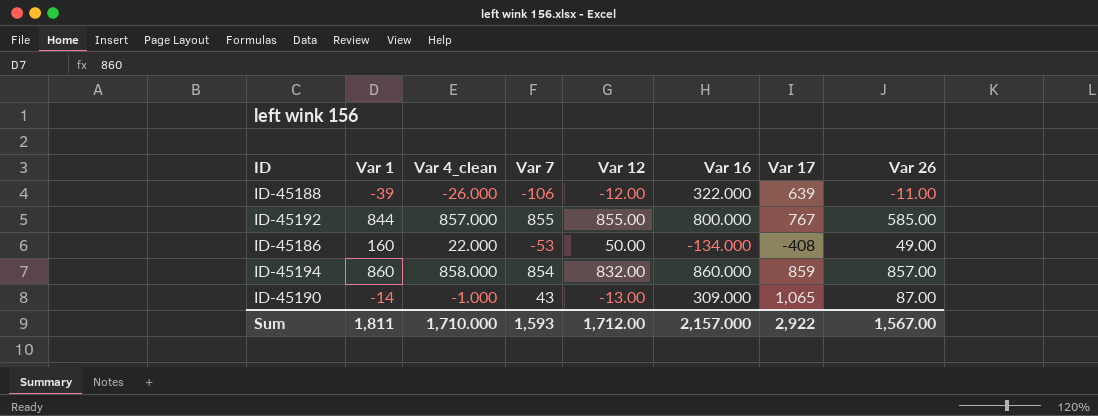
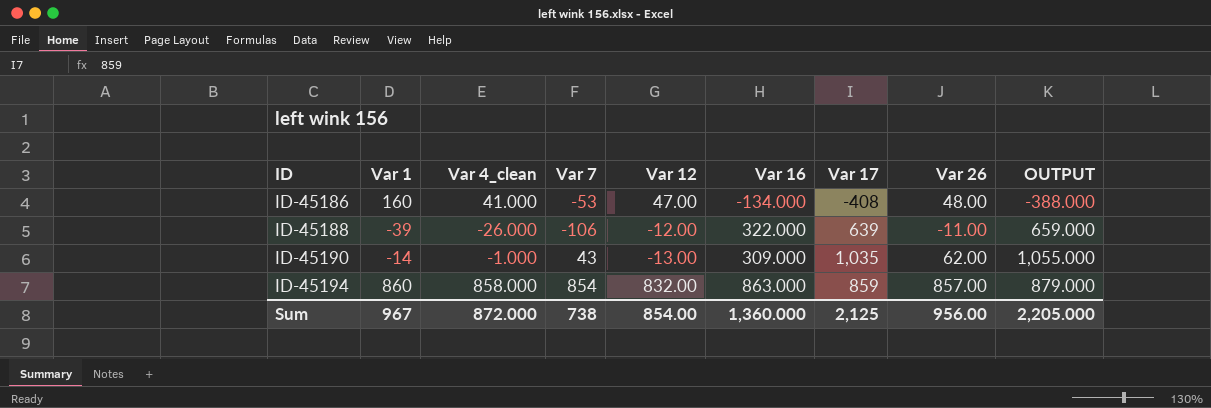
row order: none -> ID ascending
column OUTPUT | formula: none -> [Var 17] + 20
row ID-45192: 844 | 857.000 | 855 | 855.00 | 800.000 | 767 | 585.00 -> none
ID-45186 | Var 4_clean: 22.000 -> 41.000
ID-45186 | Var 12: 50.00 -> 47.00
ID-45186 | Var 26: 49.00 -> 48.00
ID-45190 | Var 17: 1,065 -> 1,035
ID-45190 | Var 26: 87.00 -> 62.00
ID-45194 | Var 16: 860.000 -> 863.000
Sum | Var 1: 1,811 -> 967
Sum | Var 4_clean: 1,710.000 -> 872.000
Sum | Var 7: 1,593 -> 738
Sum | Var 12: 1,712.00 -> 854.00
Sum | Var 16: 2,157.000 -> 1,360.000
Sum | Var 17: 2,922 -> 2,125
Sum | Var 26: 1,567.00 -> 956.00

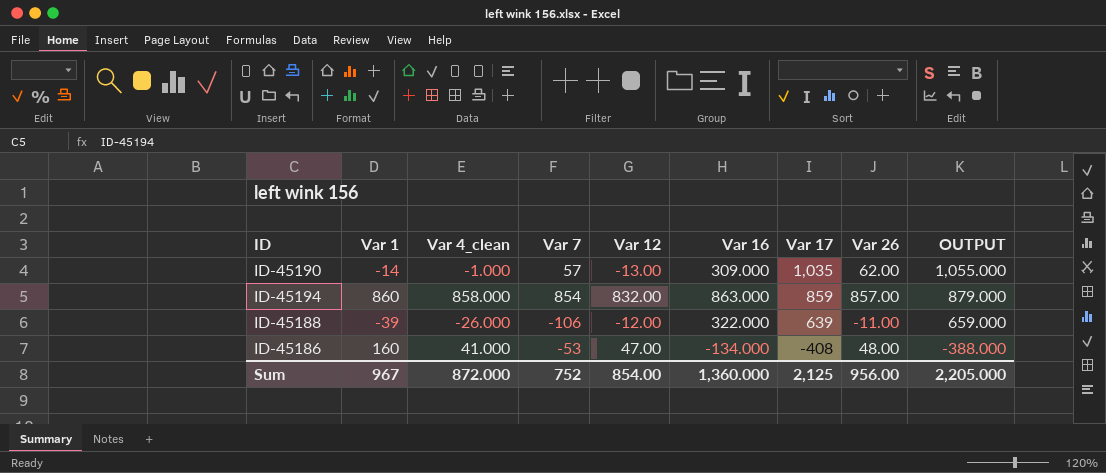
row order: ID ascending -> Var 17 descending
ID-45190 | Var 7: 43 -> 57
Sum | Var 7: 738 -> 752

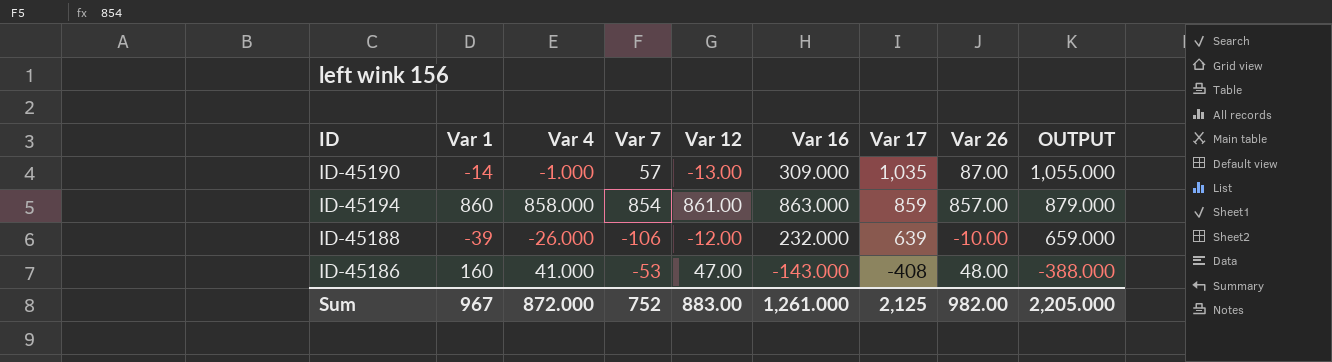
column name: Var 4_clean -> Var 4
ID-45190 | Var 26: 62.00 -> 87.00
ID-45194 | Var 12: 832.00 -> 861.00
ID-45188 | Var 16: 322.000 -> 232.000
ID-45188 | Var 26: -11.00 -> -10.00
ID-45186 | Var 16: -134.000 -> -143.000
Sum | Var 12: 854.00 -> 883.00
Sum | Var 16: 1,360.000 -> 1,261.000
Sum | Var 26: 956.00 -> 982.00

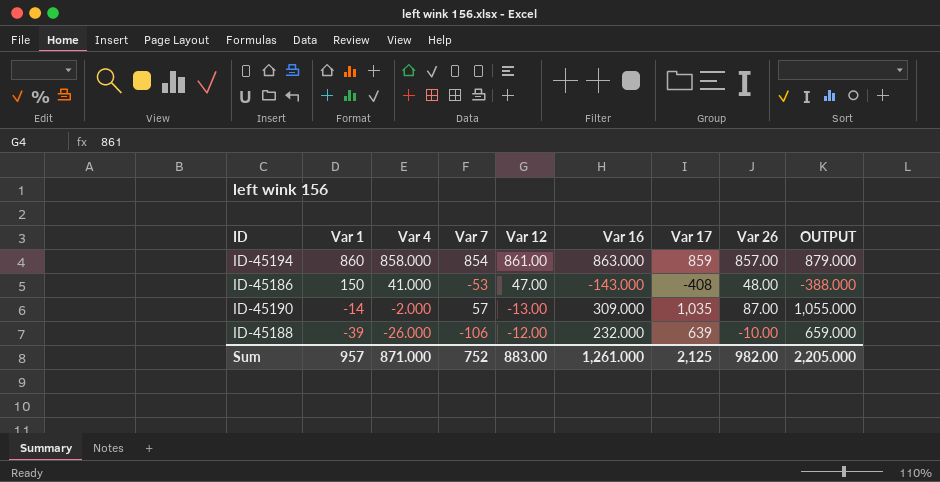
row order: Var 17 descending -> Var 1 descending
ID-45186 | Var 1: 160 -> 150
ID-45190 | Var 4: -1.000 -> -2.000
Sum | Var 1: 967 -> 957
Sum | Var 4: 872.000 -> 871.000

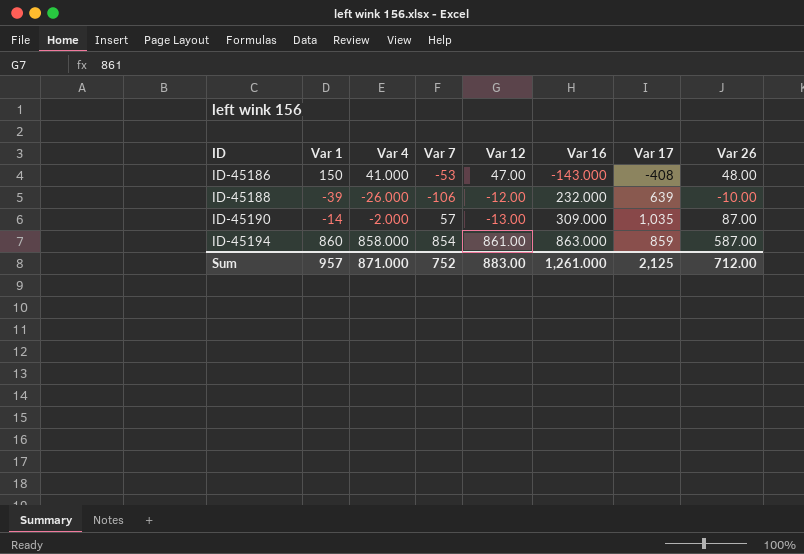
row order: Var 1 descending -> ID ascending
column OUTPUT | formula: [Var 17] + 20 -> none
ID-45194 | Var 26: 857.00 -> 587.00
Sum | Var 26: 982.00 -> 712.00

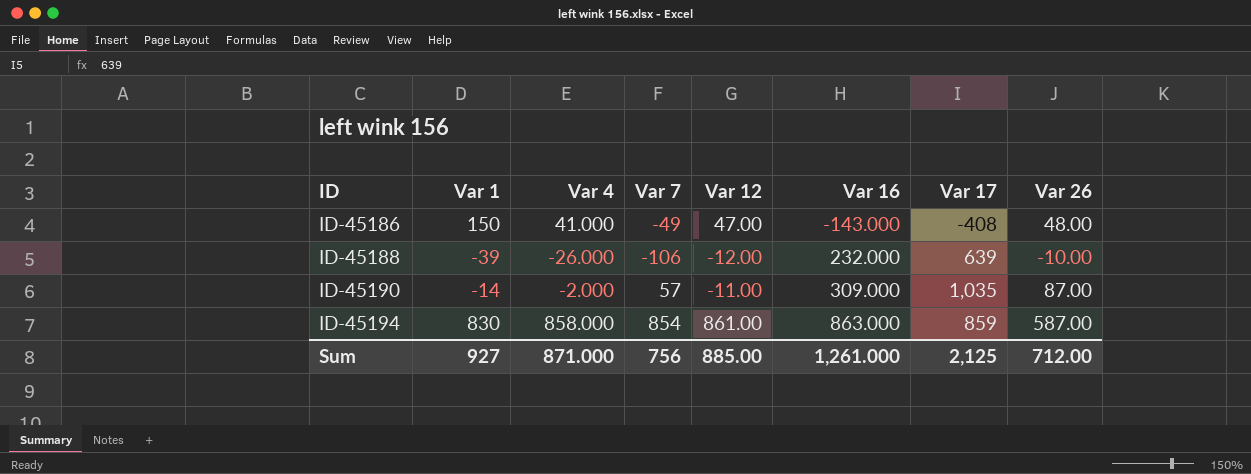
ID-45186 | Var 7: -53 -> -49
ID-45190 | Var 12: -13.00 -> -11.00
ID-45194 | Var 1: 860 -> 830
Sum | Var 1: 957 -> 927
Sum | Var 7: 752 -> 756
Sum | Var 12: 883.00 -> 885.00

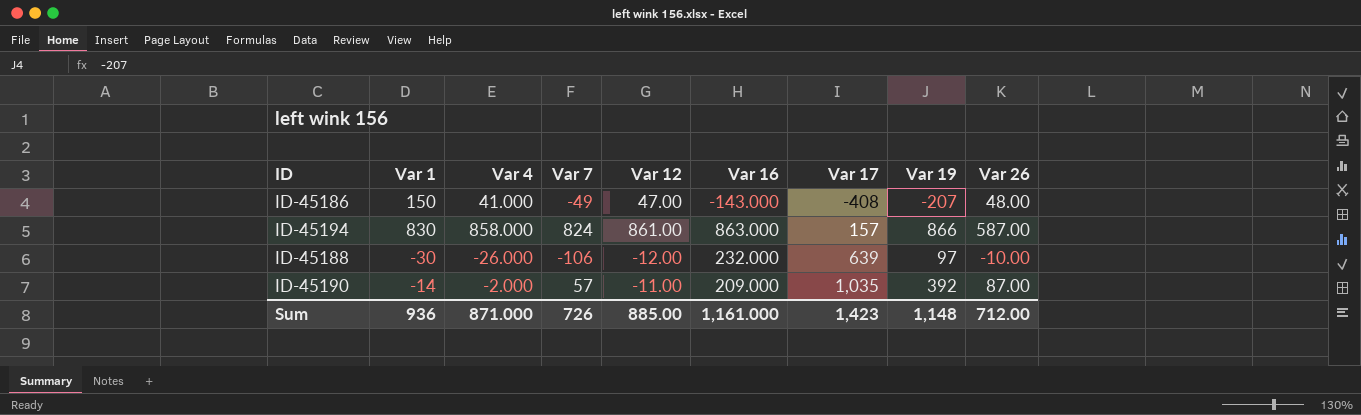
row order: ID ascending -> Var 17 ascending
column Var 19 | position: none -> 8
ID-45194 | Var 7: 854 -> 824
ID-45194 | Var 17: 859 -> 157
ID-45188 | Var 1: -39 -> -30
ID-45190 | Var 16: 309.000 -> 209.000
Sum | Var 1: 927 -> 936
Sum | Var 7: 756 -> 726
Sum | Var 16: 1,261.000 -> 1,161.000
Sum | Var 17: 2,125 -> 1,423

